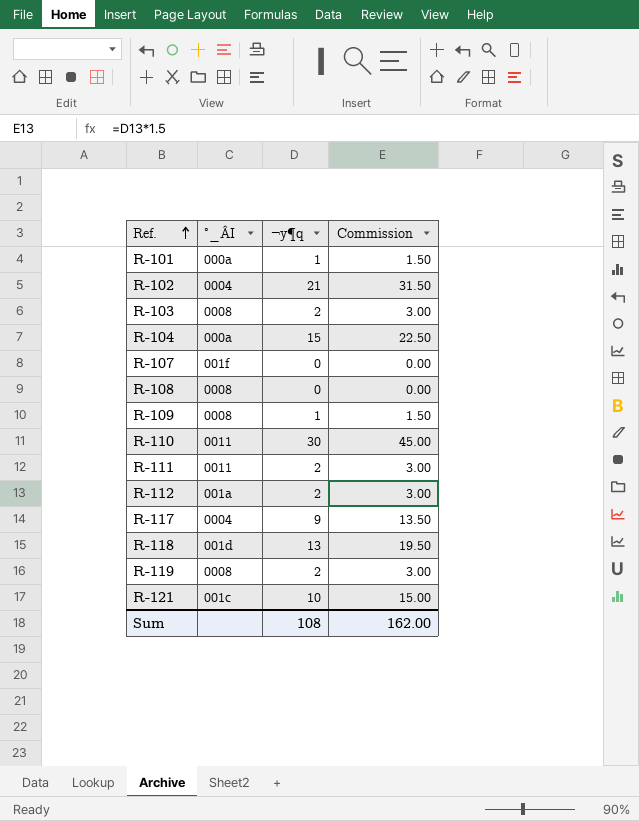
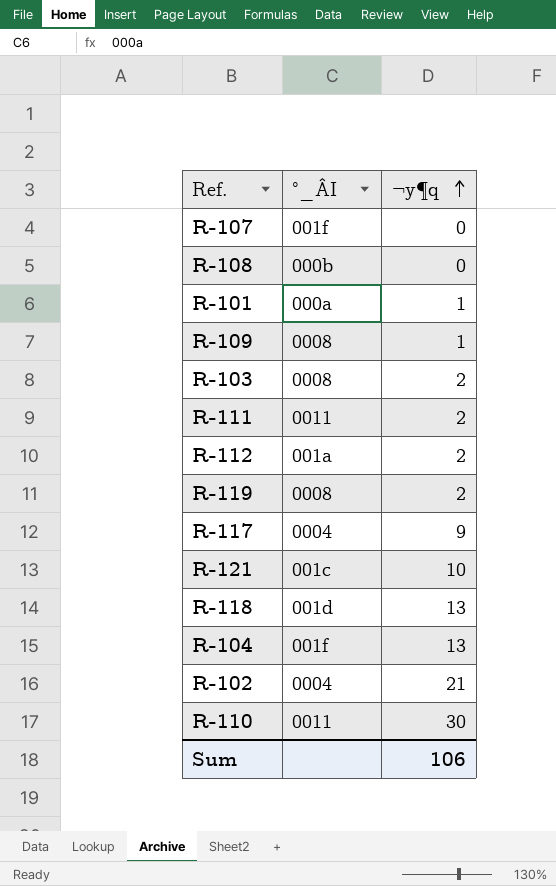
row order: Ref. ascending -> ¬y¶q ascending
column Commission | formula: [¬y¶q] * 1.5 -> none
R-108 | °_ÂI: 0008 -> 000b
R-104 | °_ÂI: 000a -> 001f
R-104 | ¬y¶q: 15 -> 13
Sum | ¬y¶q: 108 -> 106

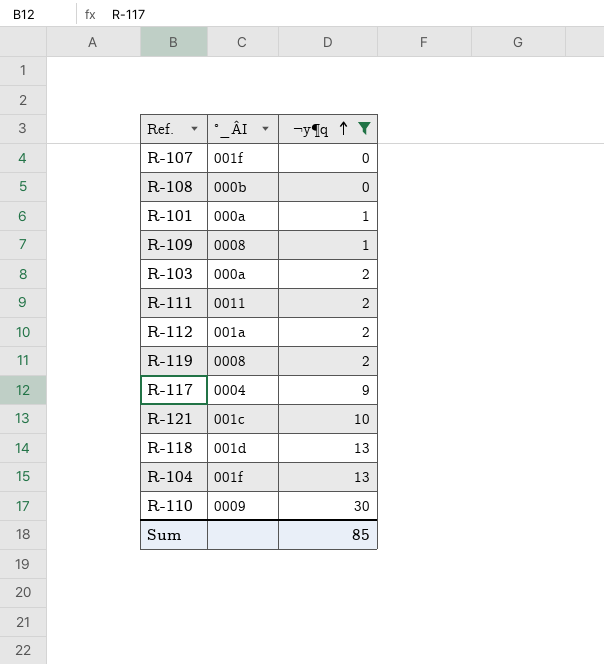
filter: none -> ¬y¶q != 21
R-103 | °_ÂI: 0008 -> 000a
R-110 | °_ÂI: 0011 -> 0009
Sum | ¬y¶q: 106 -> 85

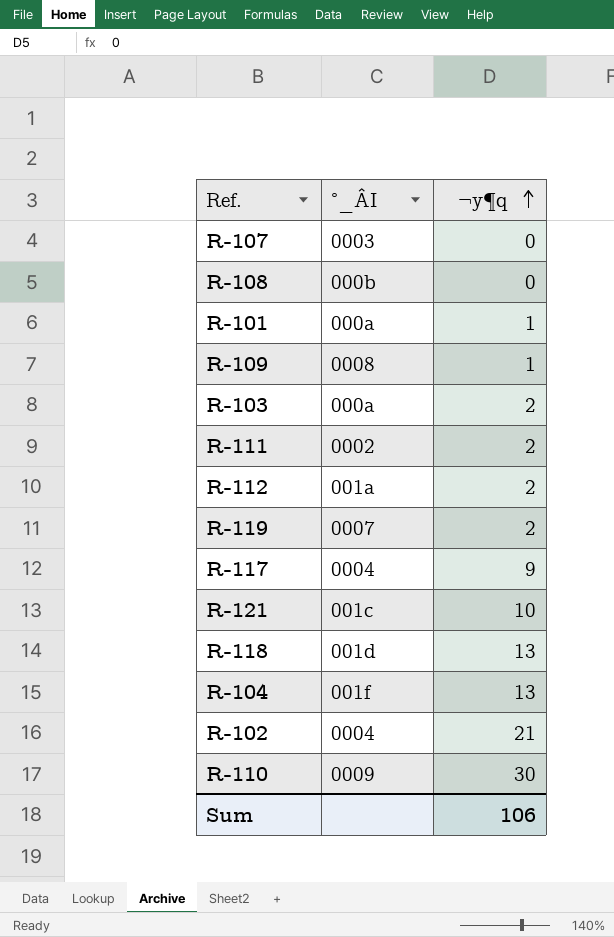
filter: ¬y¶q != 21 -> none
R-107 | °_ÂI: 001f -> 0003
R-111 | °_ÂI: 0011 -> 0002
R-119 | °_ÂI: 0008 -> 0007
Sum | ¬y¶q: 85 -> 106

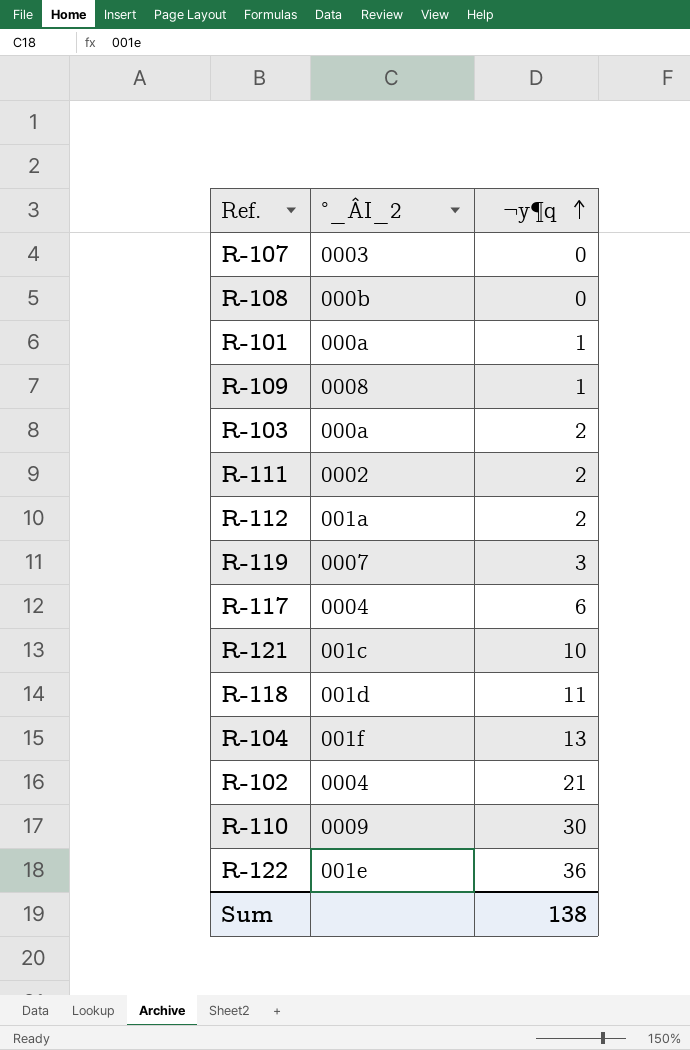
column name: °_ÂI -> °_ÂI_2
R-119 | ¬y¶q: 2 -> 3
R-117 | ¬y¶q: 9 -> 6
R-118 | ¬y¶q: 13 -> 11
row R-122: none -> 001e | 36
Sum | ¬y¶q: 106 -> 138

